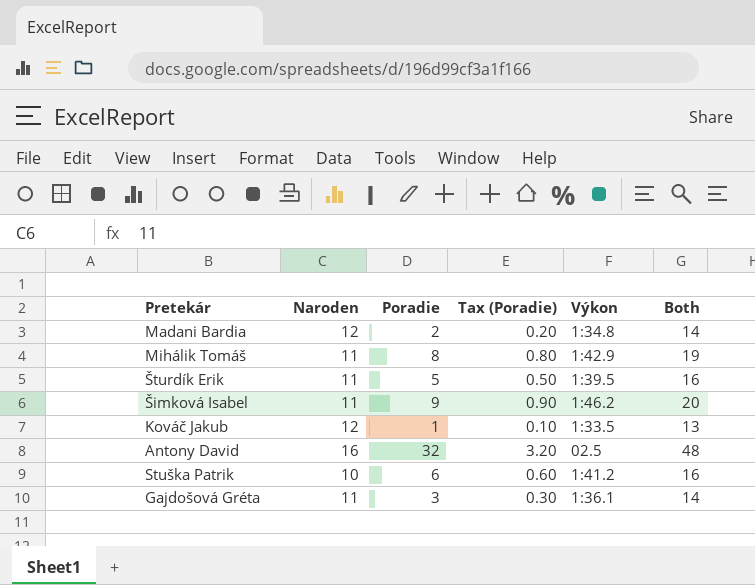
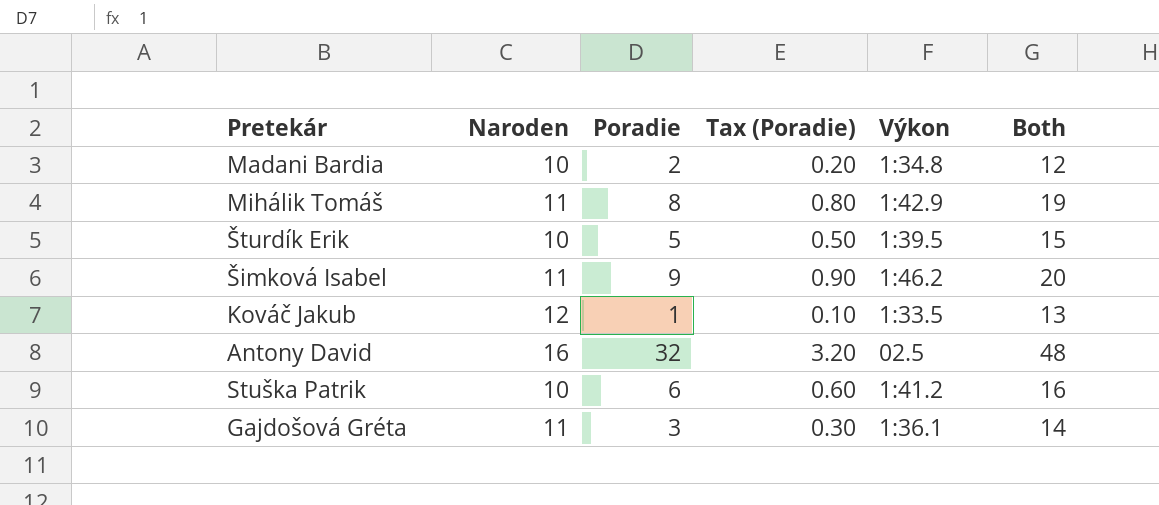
Madani Bardia | Naroden: 12 -> 10
Madani Bardia | Both: 14 -> 12
Šturdík Erik | Naroden: 11 -> 10
Šturdík Erik | Both: 16 -> 15

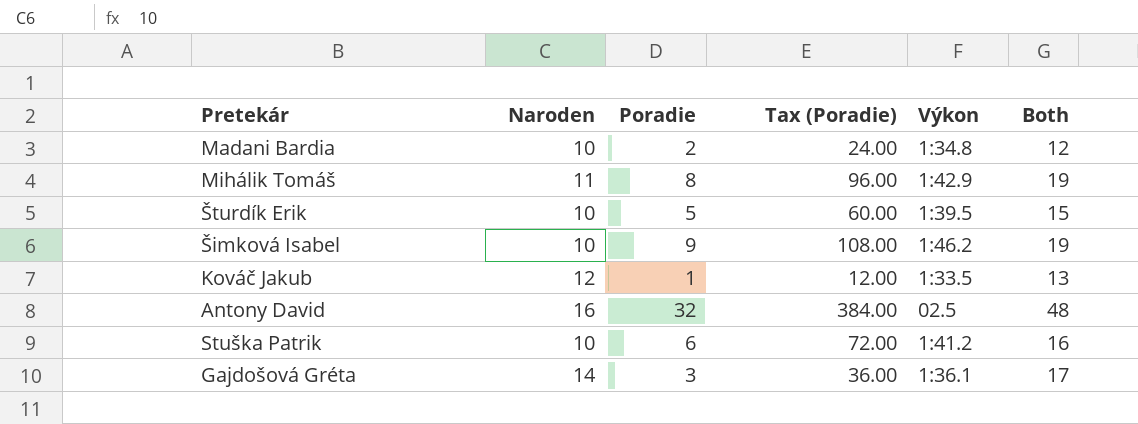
column Tax (Poradie) | formula: [Poradie] * 0.1 -> [Poradie] * 12
Šimková Isabel | Naroden: 11 -> 10
Šimková Isabel | Both: 20 -> 19
Gajdošová Gréta | Naroden: 11 -> 14
Gajdošová Gréta | Both: 14 -> 17

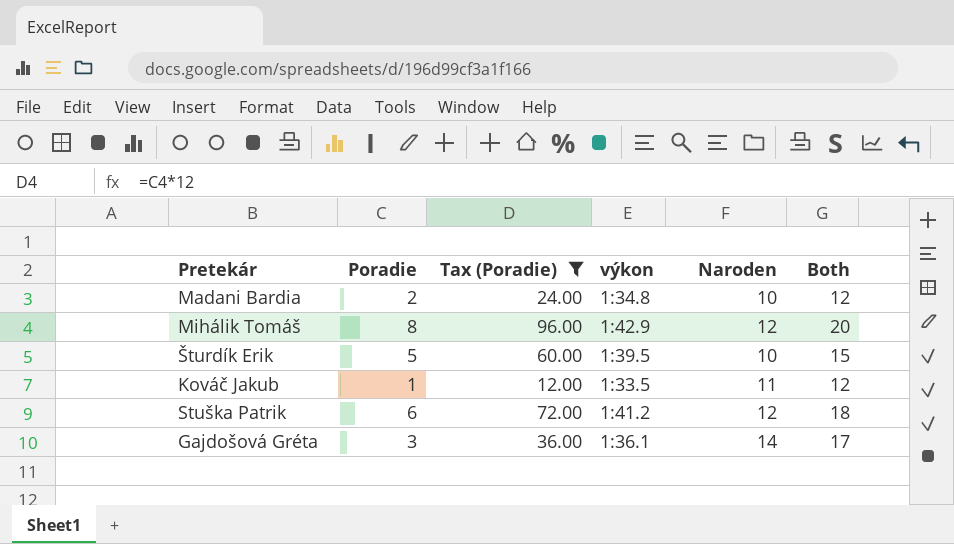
filter: none -> Tax (Poradie) <= 96.00
column name: Výkon -> výkon
column Naroden | position: 2 -> 5
Mihálik Tomáš | Naroden: 11 -> 12
Mihálik Tomáš | Both: 19 -> 20
Kováč Jakub | Naroden: 12 -> 11
Kováč Jakub | Both: 13 -> 12
Stuška Patrik | Naroden: 10 -> 12
Stuška Patrik | Both: 16 -> 18

